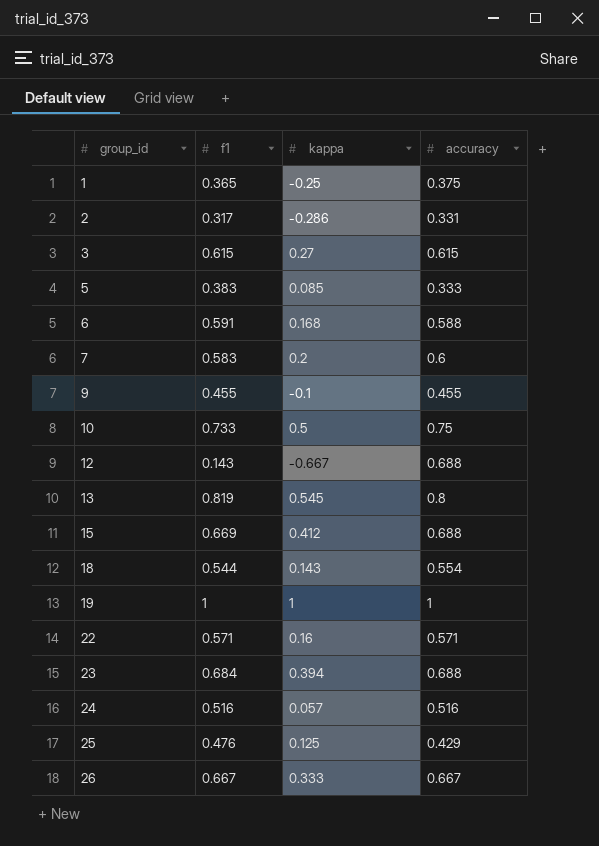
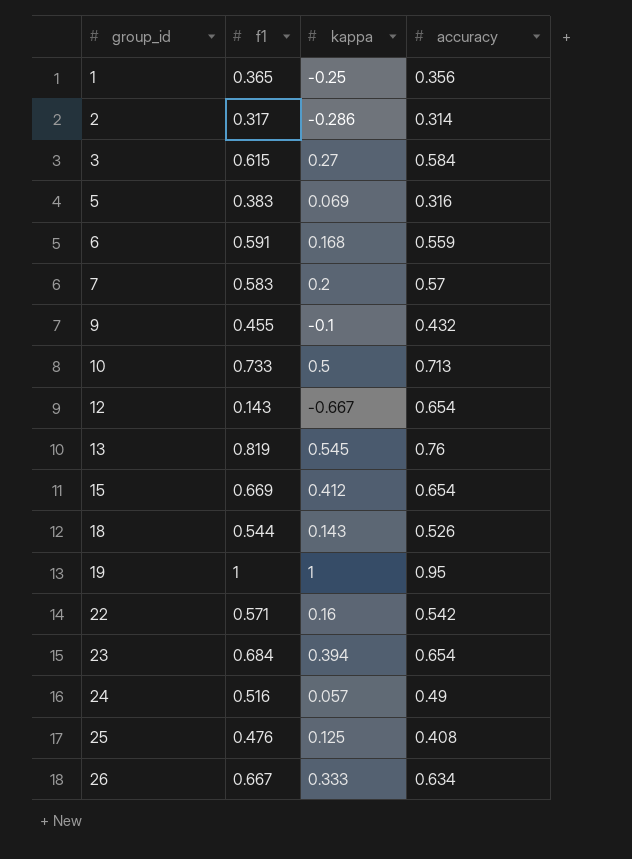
1 | accuracy: 0.375 -> 0.356
2 | accuracy: 0.331 -> 0.314
3 | accuracy: 0.615 -> 0.584
5 | kappa: 0.085 -> 0.069
5 | accuracy: 0.333 -> 0.316
6 | accuracy: 0.588 -> 0.559
7 | accuracy: 0.6 -> 0.57
9 | accuracy: 0.455 -> 0.432
10 | accuracy: 0.75 -> 0.713
12 | accuracy: 0.688 -> 0.654
13 | accuracy: 0.8 -> 0.76
15 | accuracy: 0.688 -> 0.654
18 | accuracy: 0.554 -> 0.526
19 | accuracy: 1 -> 0.95
22 | accuracy: 0.571 -> 0.542
23 | accuracy: 0.688 -> 0.654
24 | accuracy: 0.516 -> 0.49
25 | accuracy: 0.429 -> 0.408
26 | accuracy: 0.667 -> 0.634

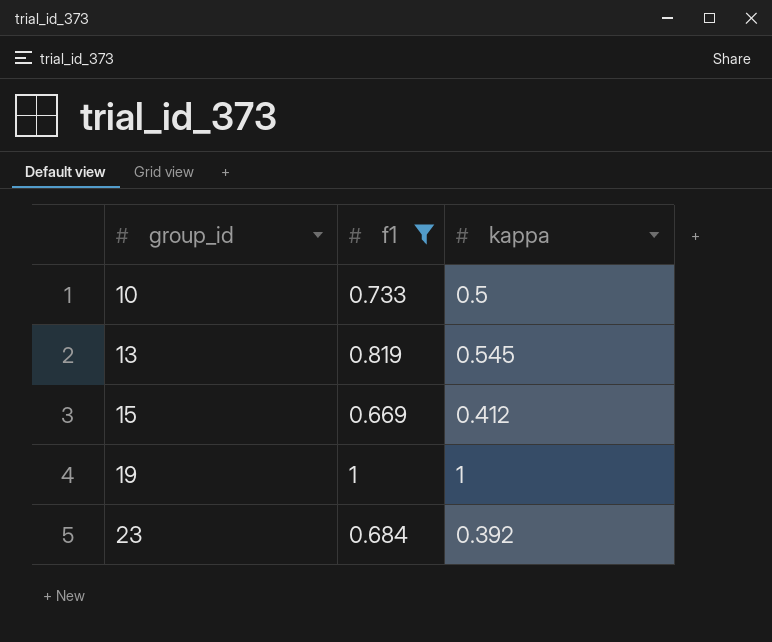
filter: none -> f1 >= 0.669
column accuracy | position: 4 -> none
23 | kappa: 0.394 -> 0.392

